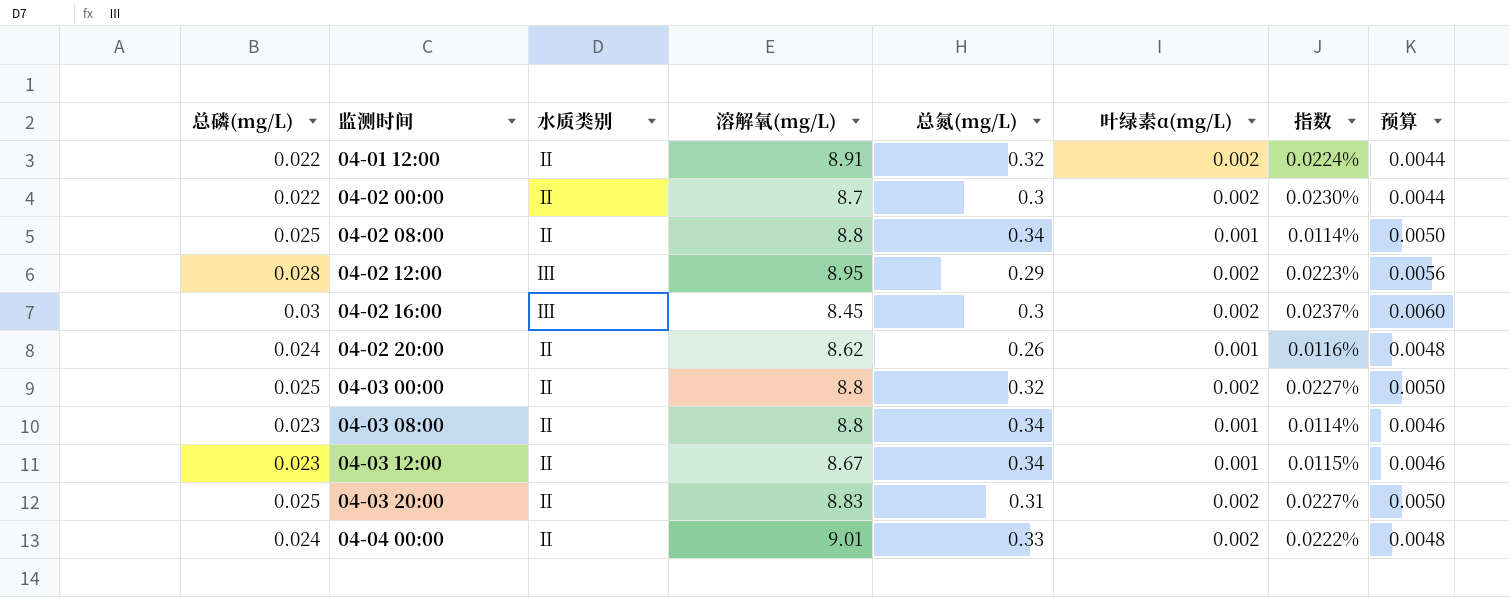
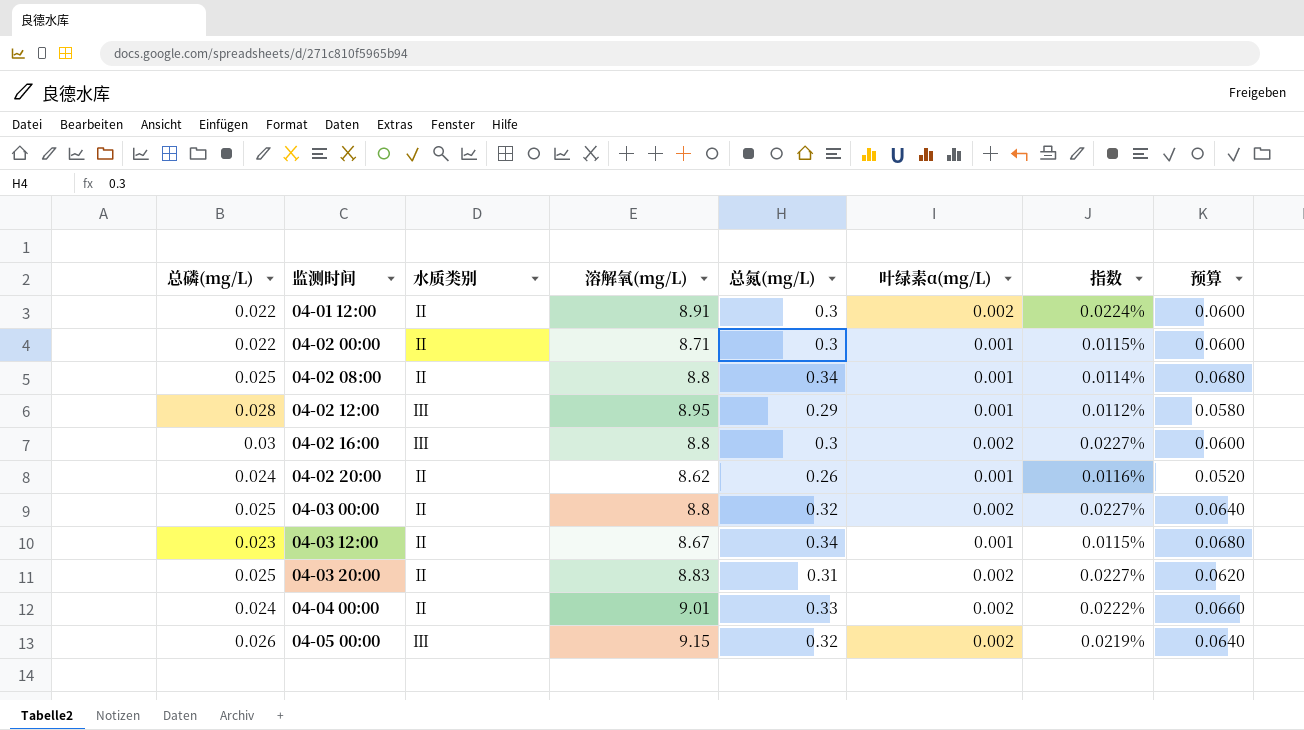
column 预算 | formula: [总磷(mg/L)] * 0.2 -> [总氮(mg/L)] * 0.2
row 04-03 08:00: 0.023 | Ⅱ | 8.8 | 0.34 | 0.001 | 0.0114% | 0.0046 -> none
04-01 12:00 | 总氮(mg/L): 0.32 -> 0.3
04-02 00:00 | 溶解氧(mg/L): 8.7 -> 8.71
04-02 00:00 | 叶绿素α(mg/L): 0.002 -> 0.001
04-02 00:00 | 指数: 0.0230% -> 0.0115%
04-02 12:00 | 叶绿素α(mg/L): 0.002 -> 0.001
04-02 12:00 | 指数: 0.0223% -> 0.0112%
04-02 16:00 | 溶解氧(mg/L): 8.45 -> 8.8
04-02 16:00 | 指数: 0.0237% -> 0.0227%
row 04-05 00:00: none -> 0.026 | Ⅲ | 9.15 | 0.32 | 0.002 | 0.0219% | 0.0640

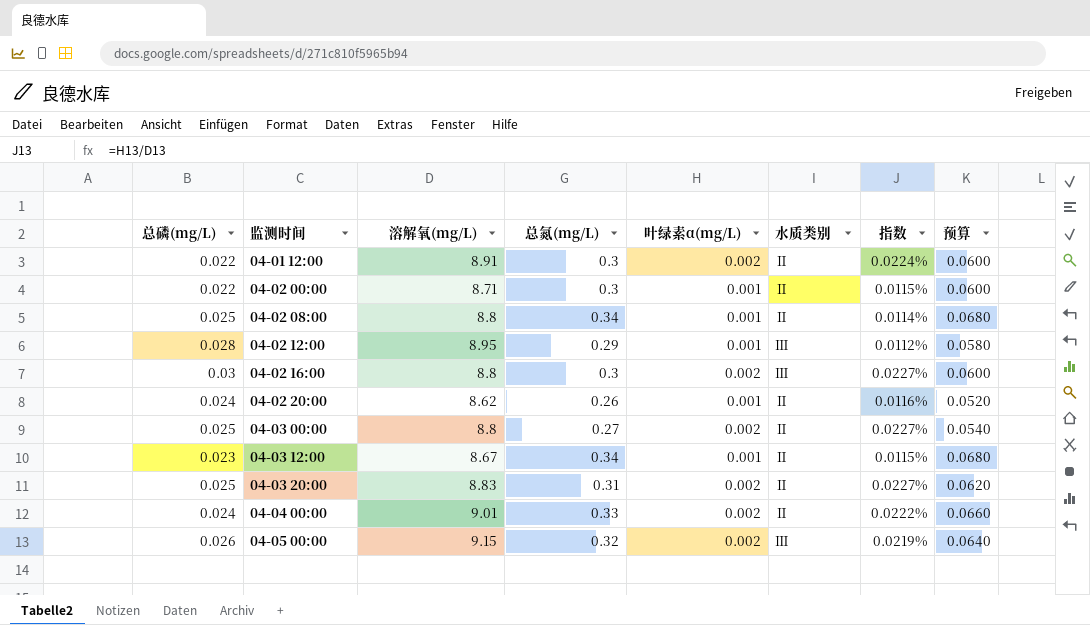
column 水质类别 | position: 3 -> 6
04-03 00:00 | 总氮(mg/L): 0.32 -> 0.27
04-03 00:00 | 预算: 0.0640 -> 0.0540

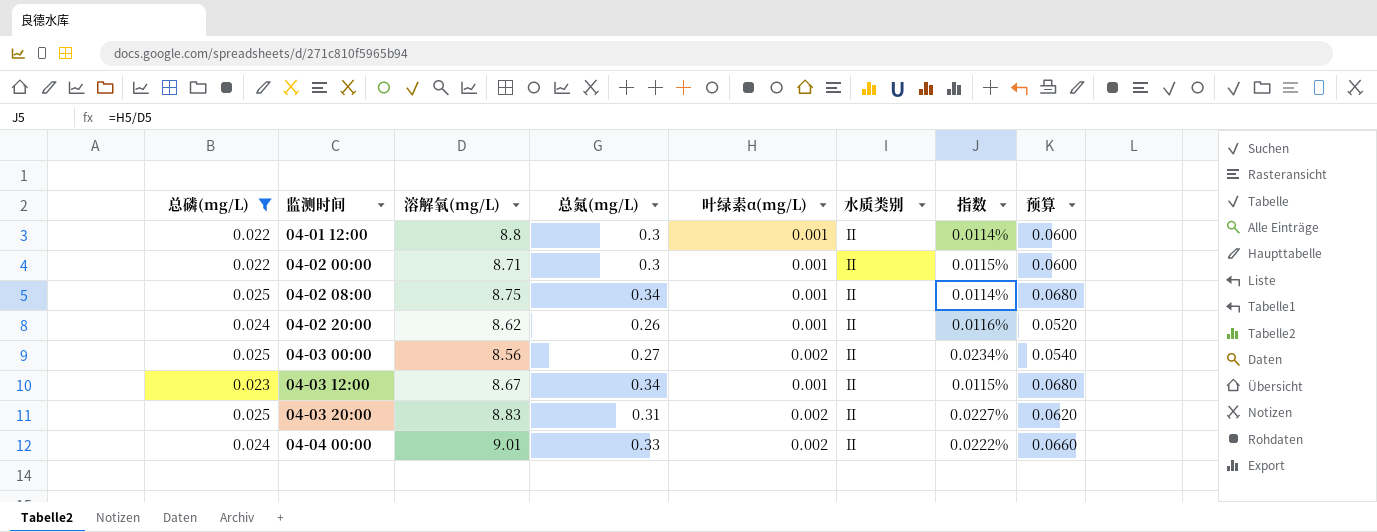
filter: none -> 总磷(mg/L) <= 0.025
04-01 12:00 | 溶解氧(mg/L): 8.91 -> 8.8
04-01 12:00 | 叶绿素α(mg/L): 0.002 -> 0.001
04-01 12:00 | 指数: 0.0224% -> 0.0114%
04-02 08:00 | 溶解氧(mg/L): 8.8 -> 8.75
04-03 00:00 | 溶解氧(mg/L): 8.8 -> 8.56
04-03 00:00 | 指数: 0.0227% -> 0.0234%

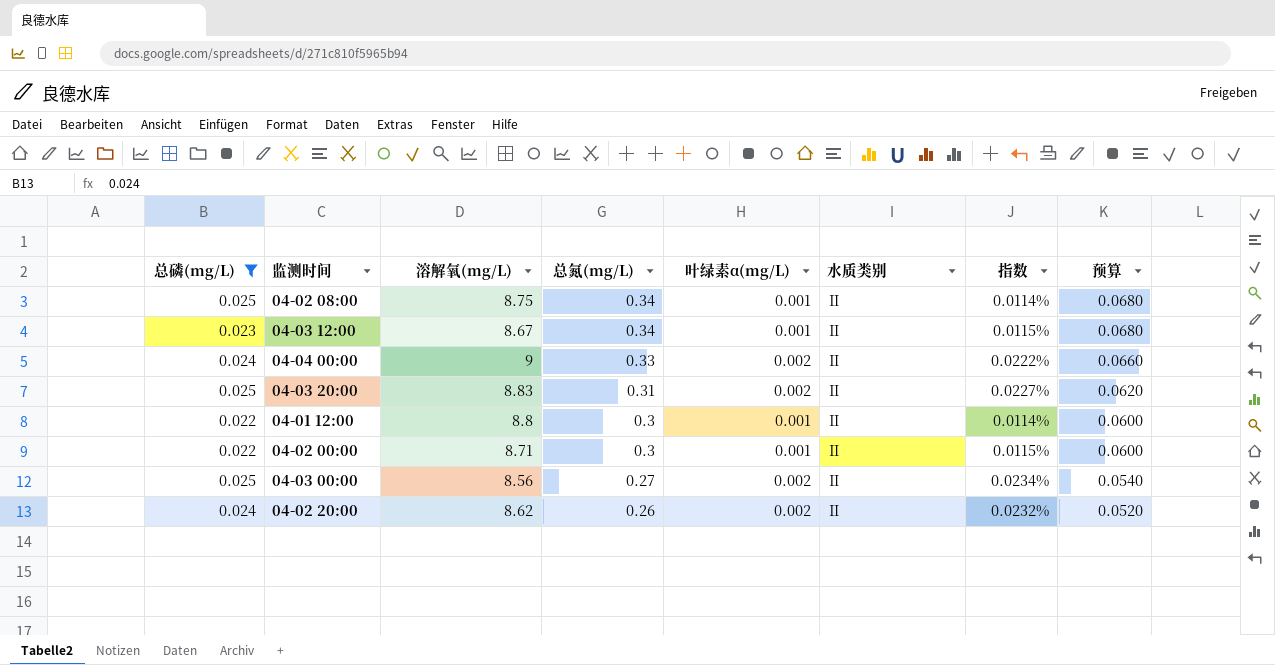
row order: 监测时间 ascending -> 总氮(mg/L) descending
04-04 00:00 | 溶解氧(mg/L): 9.01 -> 9
04-02 20:00 | 叶绿素α(mg/L): 0.001 -> 0.002
04-02 20:00 | 指数: 0.0116% -> 0.0232%

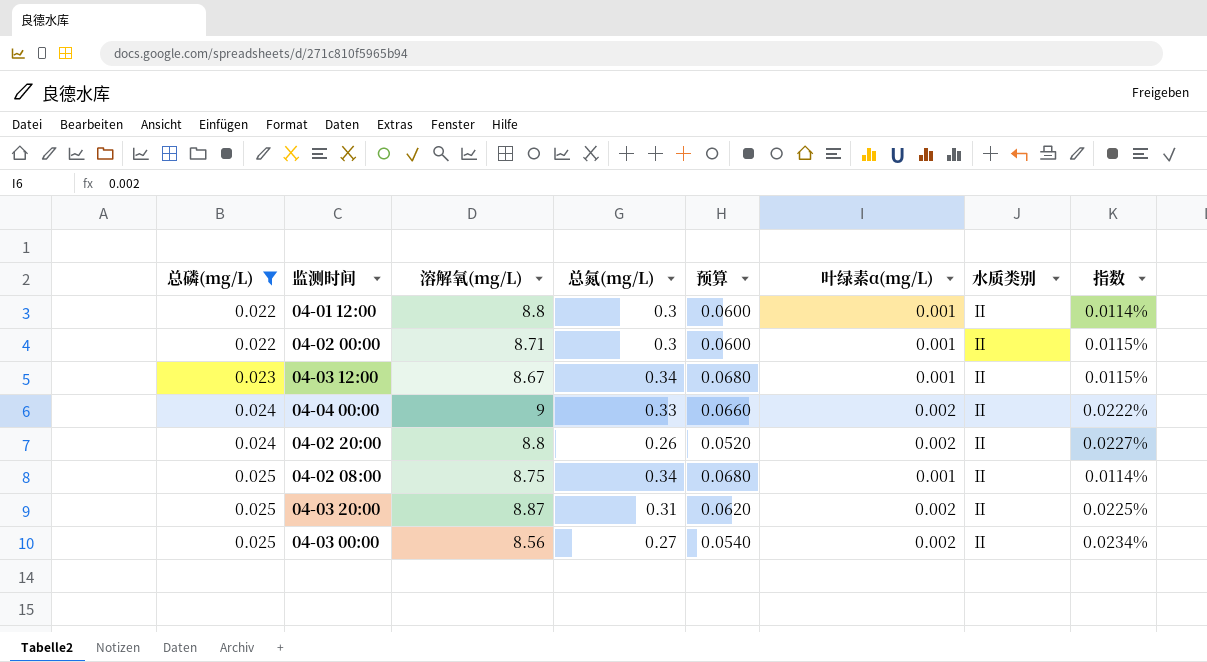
row order: 总氮(mg/L) descending -> 总磷(mg/L) ascending
column 预算 | position: 8 -> 5
04-02 20:00 | 溶解氧(mg/L): 8.62 -> 8.8
04-02 20:00 | 指数: 0.0232% -> 0.0227%
04-03 20:00 | 溶解氧(mg/L): 8.83 -> 8.87
04-03 20:00 | 指数: 0.0227% -> 0.0225%

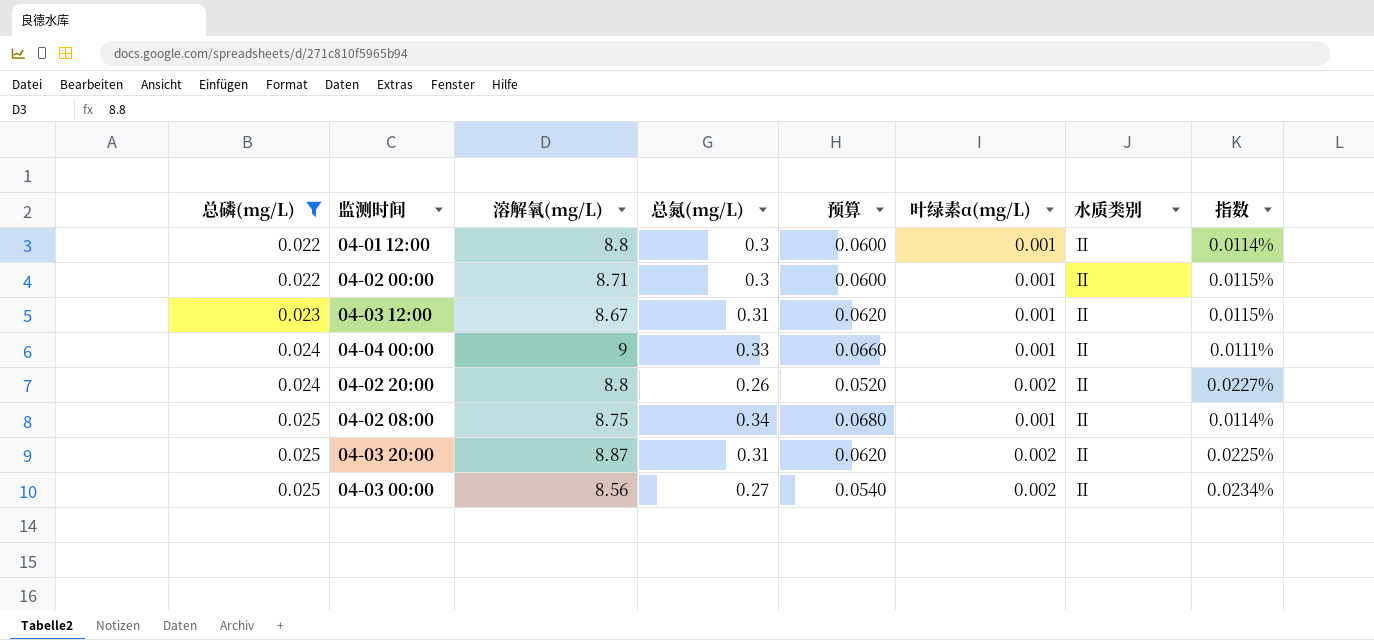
04-03 12:00 | 总氮(mg/L): 0.34 -> 0.31
04-03 12:00 | 预算: 0.0680 -> 0.0620
04-04 00:00 | 叶绿素α(mg/L): 0.002 -> 0.001
04-04 00:00 | 指数: 0.0222% -> 0.0111%

